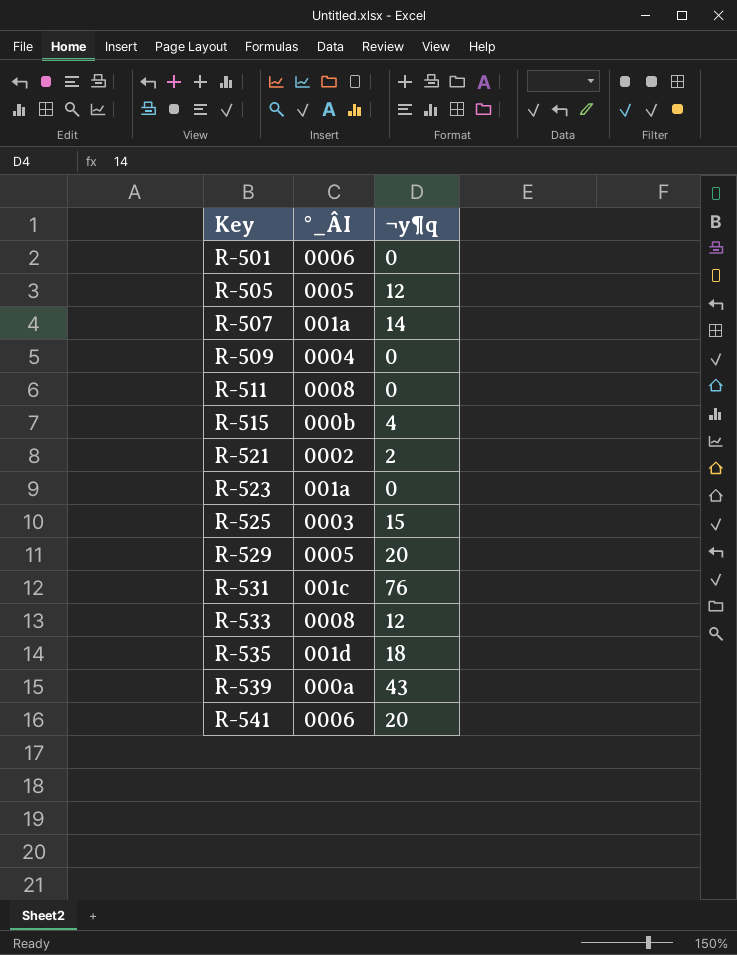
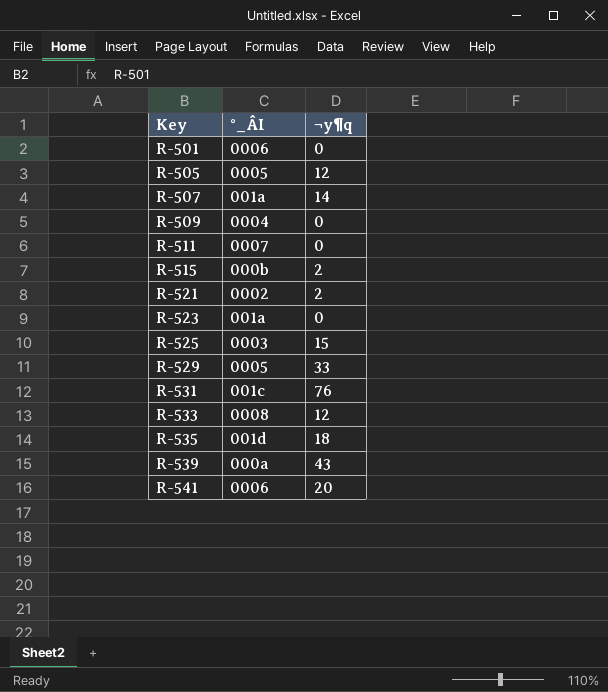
R-511 | °_ÂI: 0008 -> 0007
R-515 | ¬y¶q: 4 -> 2
R-529 | ¬y¶q: 20 -> 33

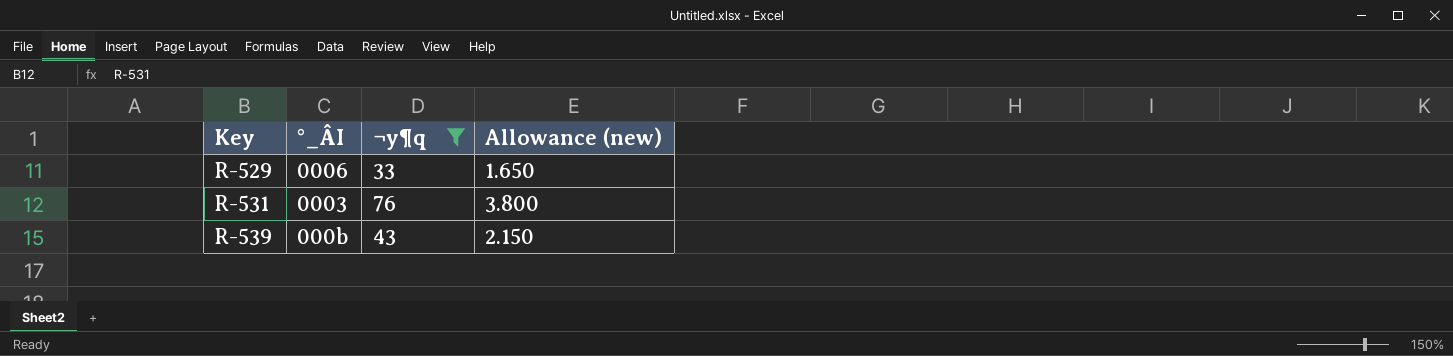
filter: none -> ¬y¶q >= 33
column Allowance (new) | formula: none -> [¬y¶q] * 0.05
R-529 | °_ÂI: 0005 -> 0006
R-531 | °_ÂI: 001c -> 0003
R-539 | °_ÂI: 000a -> 000b

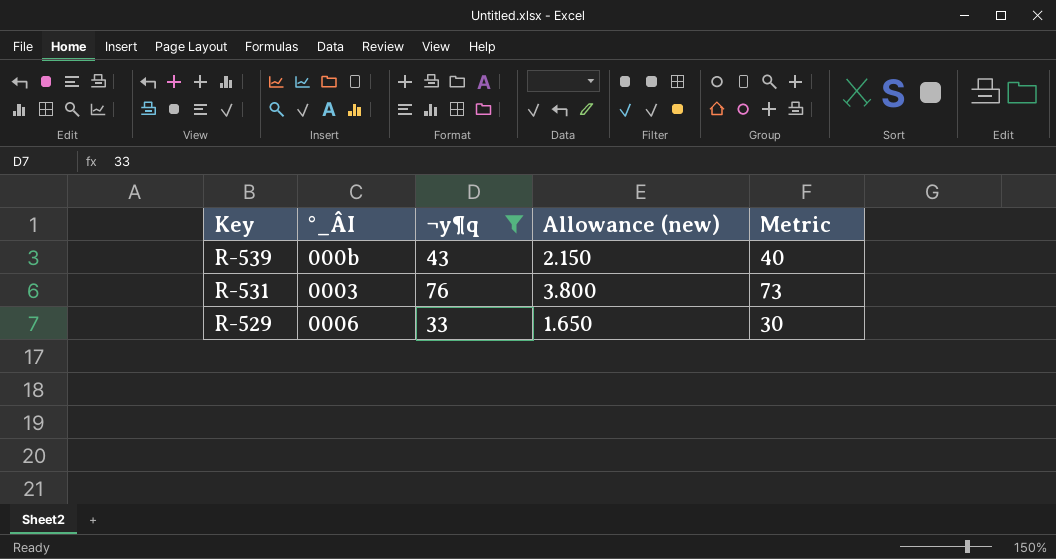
row order: Key ascending -> Key descending
column Metric | formula: none -> [¬y¶q] - 3

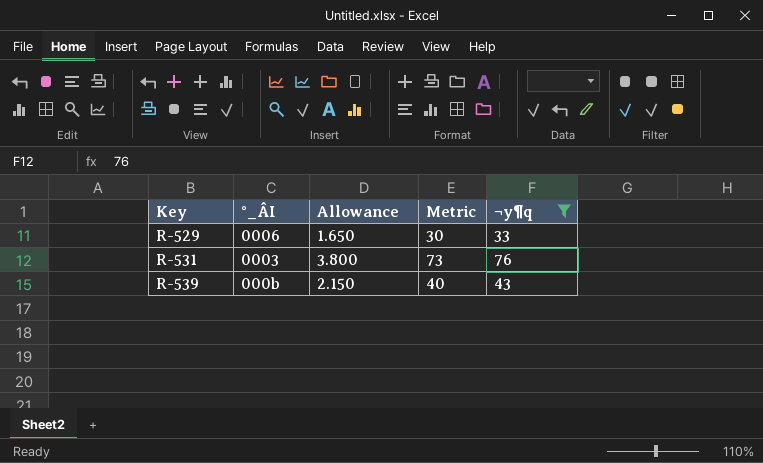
row order: Key descending -> Key ascending
column name: Allowance (new) -> Allowance
column ¬y¶q | position: 3 -> 5

